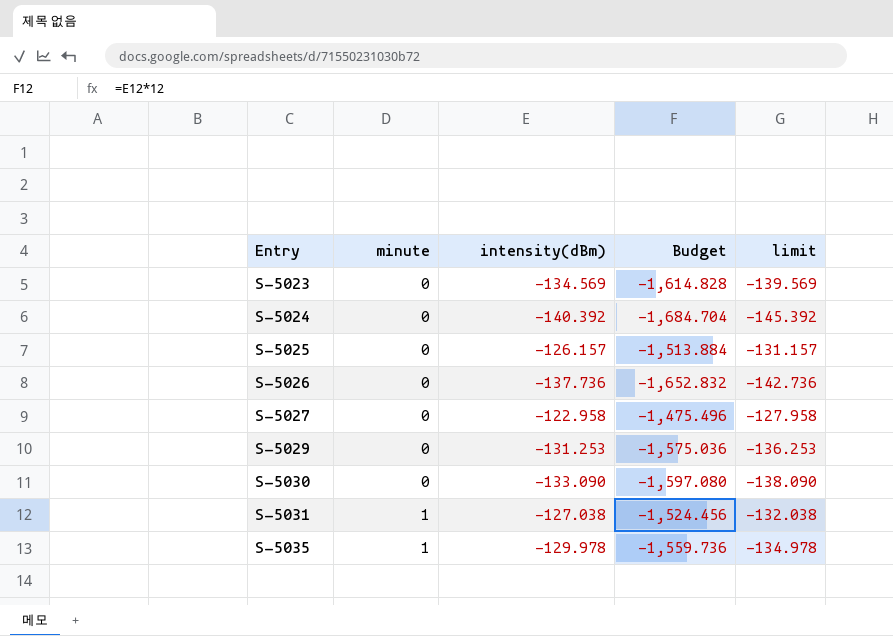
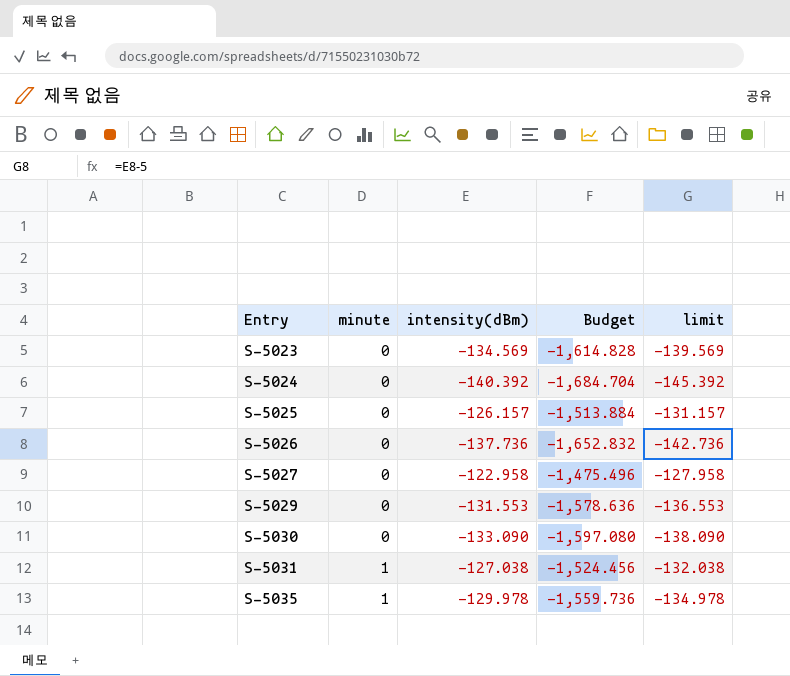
S-5029 | intensity(dBm): -131.253 -> -131.553
S-5029 | Budget: -1,575.036 -> -1,578.636
S-5029 | limit: -136.253 -> -136.553

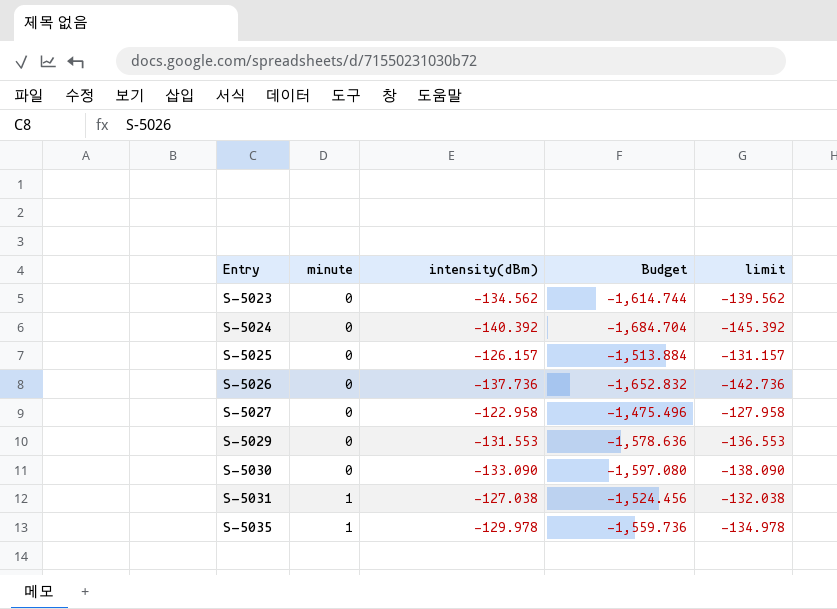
S-5023 | intensity(dBm): -134.569 -> -134.562
S-5023 | Budget: -1,614.828 -> -1,614.744
S-5023 | limit: -139.569 -> -139.562

